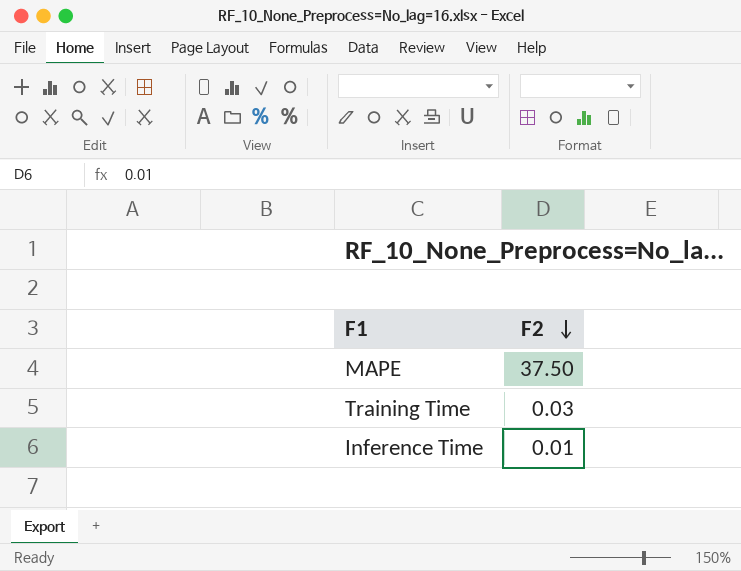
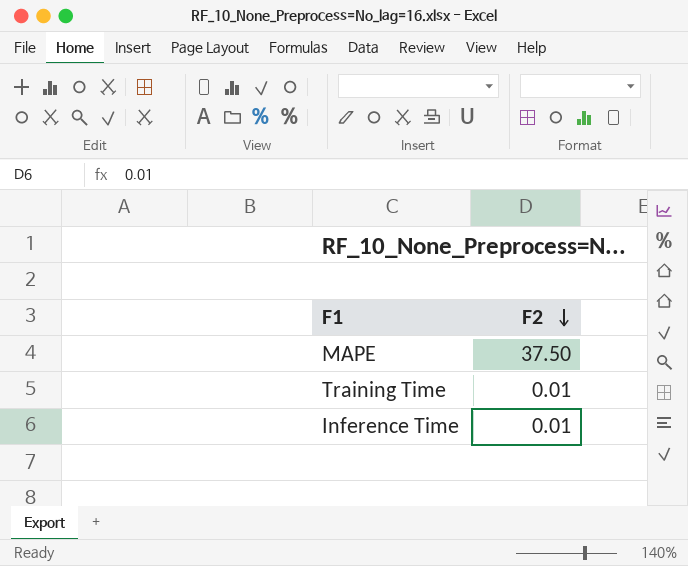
Training Time | F2: 0.03 -> 0.01

